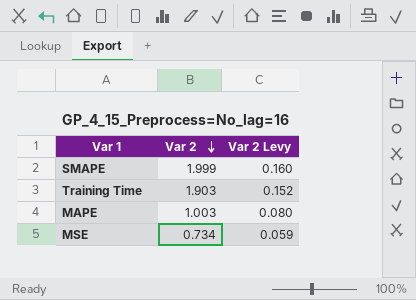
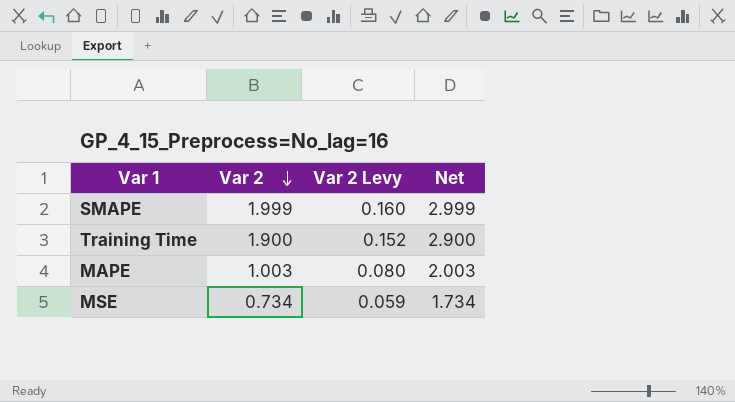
column Net | formula: none -> [Var 2] + 1
Training Time | Var 2: 1.903 -> 1.900

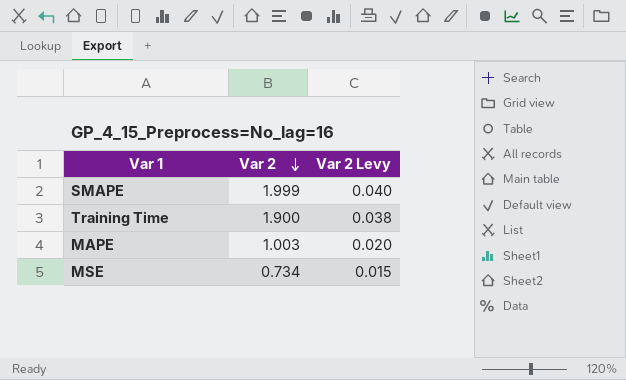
column Net | formula: [Var 2] + 1 -> none
column Var 2 Levy | formula: [Var 2] * 0.08 -> [Var 2] * 0.02

